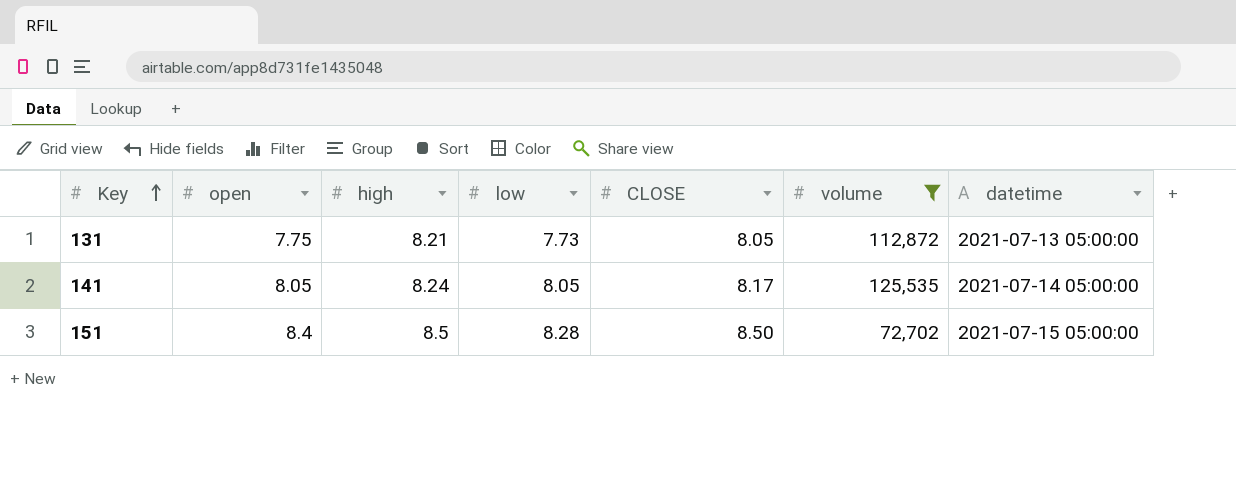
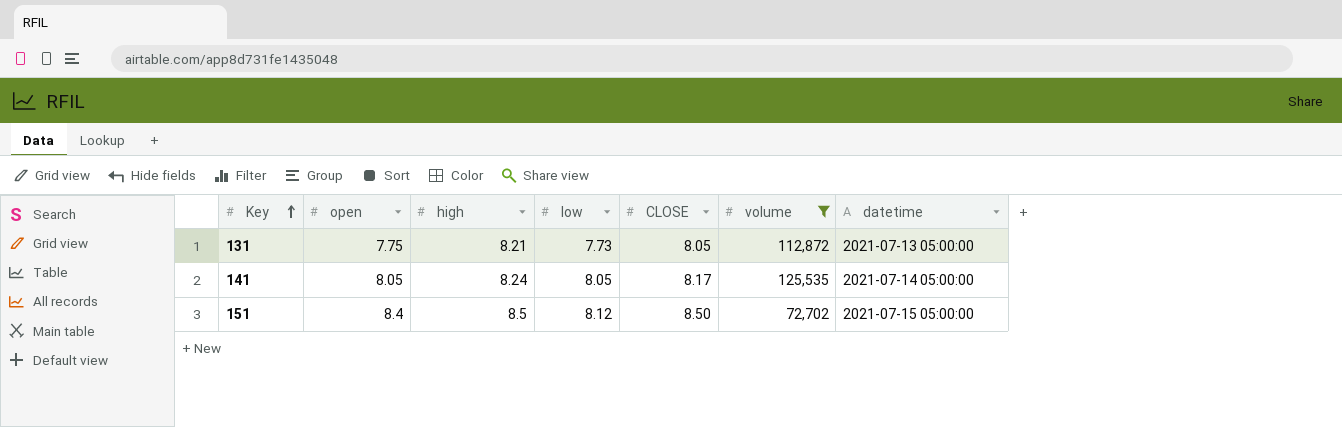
151 | low: 8.28 -> 8.12

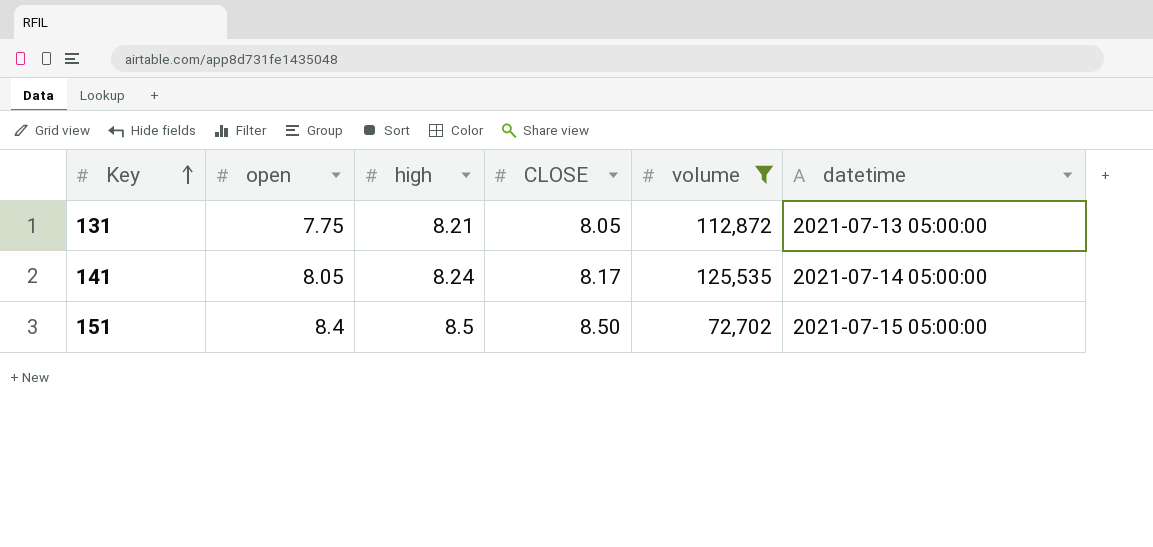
column low | position: 4 -> none

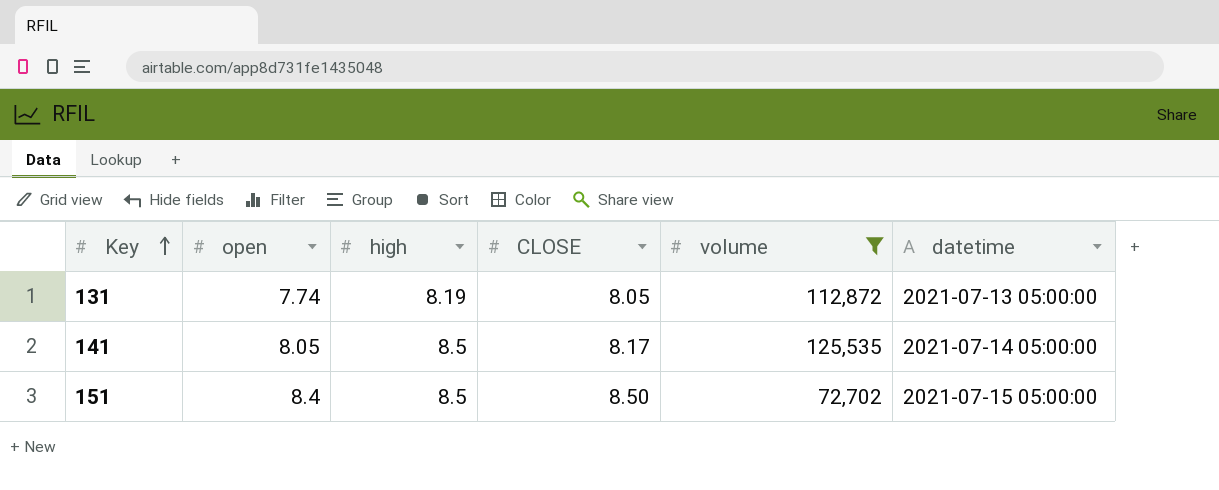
131 | open: 7.75 -> 7.74
131 | high: 8.21 -> 8.19
141 | high: 8.24 -> 8.5

